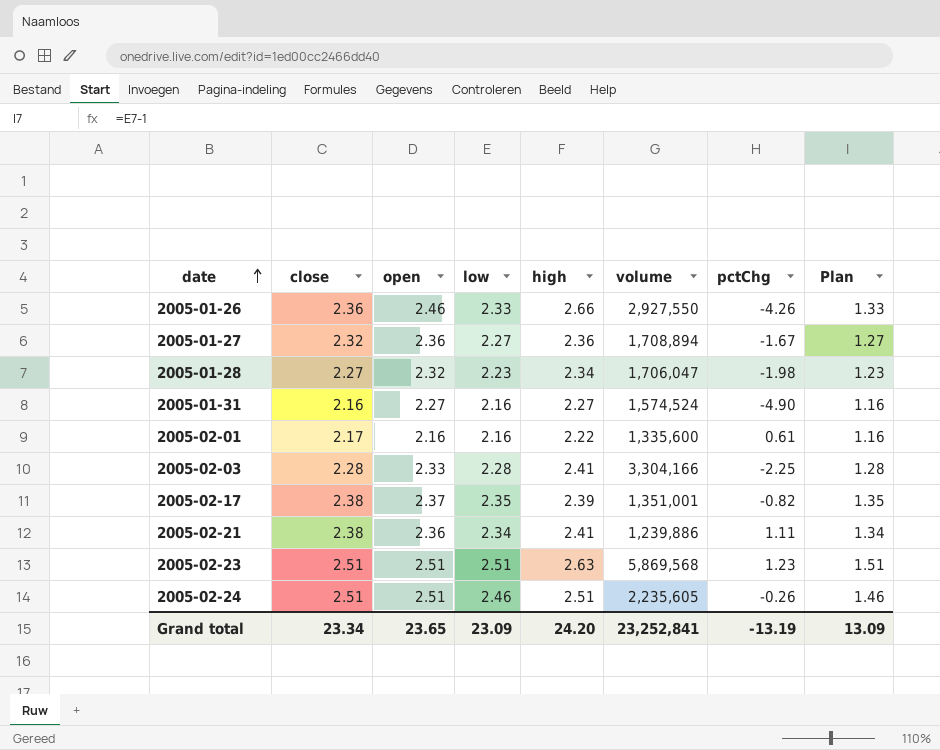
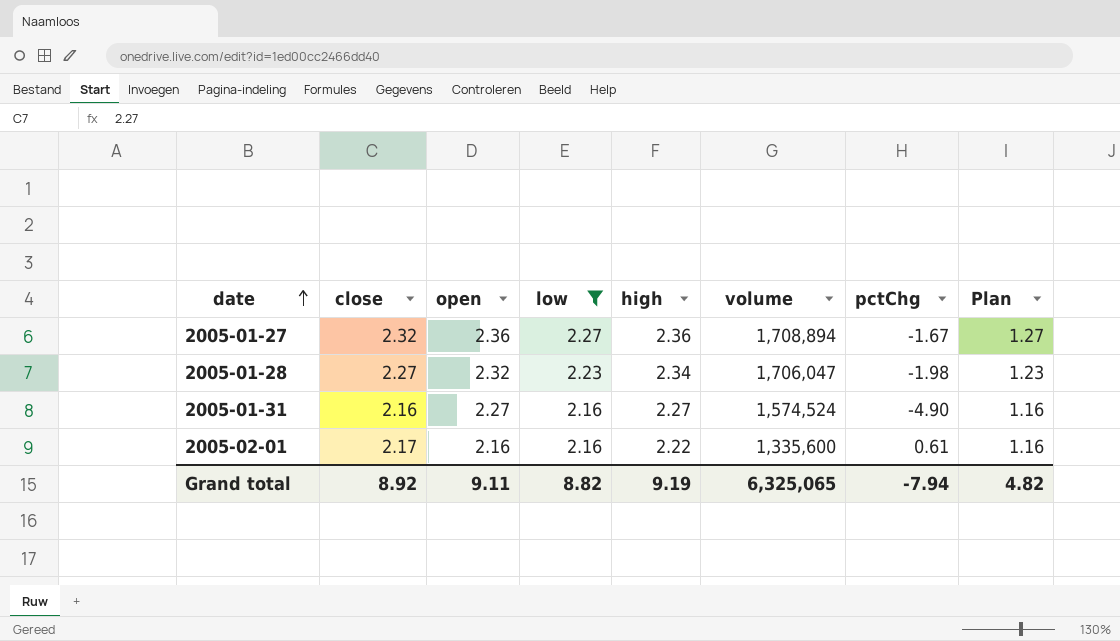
filter: none -> low <= 2.27
Grand total | close: 23.34 -> 8.92
Grand total | open: 23.65 -> 9.11
Grand total | low: 23.09 -> 8.82
Grand total | high: 24.20 -> 9.19
Grand total | volume: 23,252,841 -> 6,325,065
Grand total | pctChg: -13.19 -> -7.94
Grand total | Plan: 13.09 -> 4.82

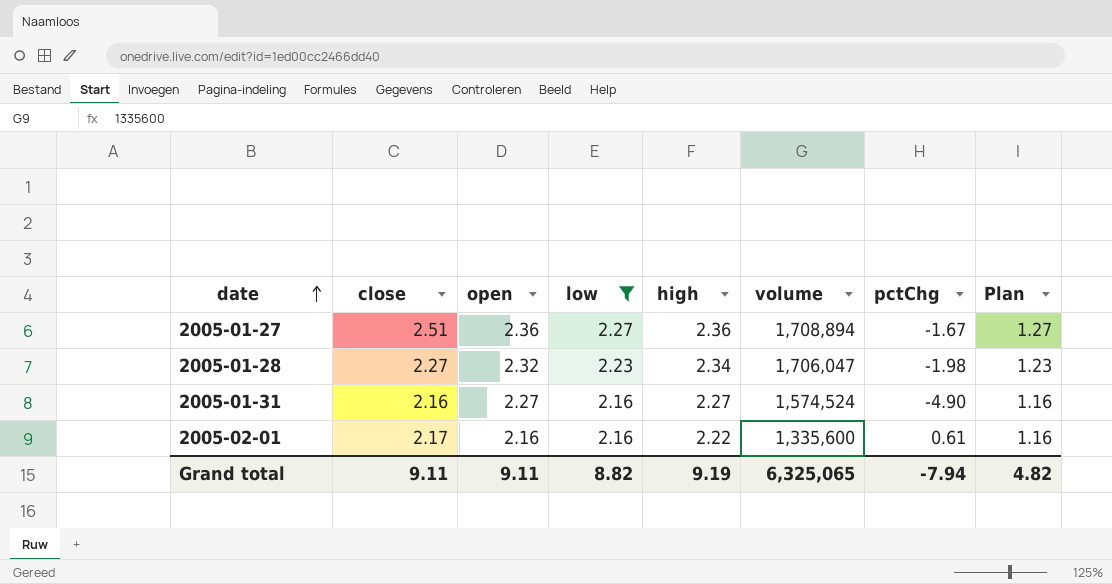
2005-01-27 | close: 2.32 -> 2.51
Grand total | close: 8.92 -> 9.11

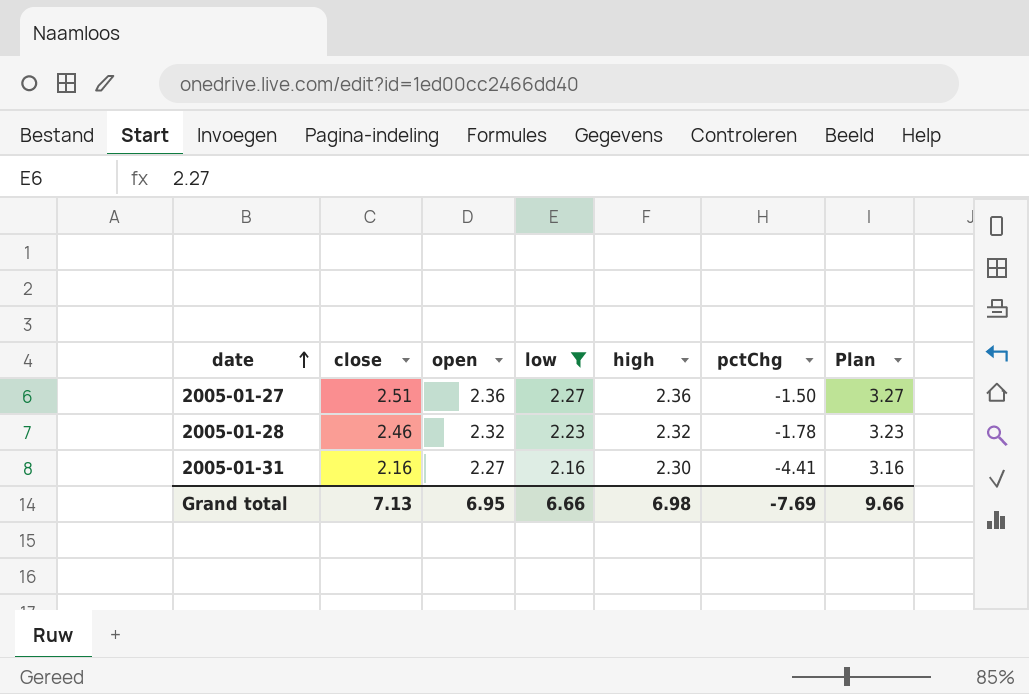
column volume | position: 6 -> none
column Plan | formula: [low] - 1 -> [low] + 1
row 2005-02-01: 2.17 | 2.16 | 2.16 | 2.22 | 1,335,600 | 0.61 | 1.16 -> none
2005-01-27 | pctChg: -1.67 -> -1.50
2005-01-28 | close: 2.27 -> 2.46
2005-01-28 | high: 2.34 -> 2.32
2005-01-28 | pctChg: -1.98 -> -1.78
2005-01-31 | high: 2.27 -> 2.30
2005-01-31 | pctChg: -4.90 -> -4.41
Grand total | close: 9.11 -> 7.13
Grand total | open: 9.11 -> 6.95
Grand total | low: 8.82 -> 6.66
Grand total | high: 9.19 -> 6.98
Grand total | pctChg: -7.94 -> -7.69
Grand total | Plan: 4.82 -> 9.66

